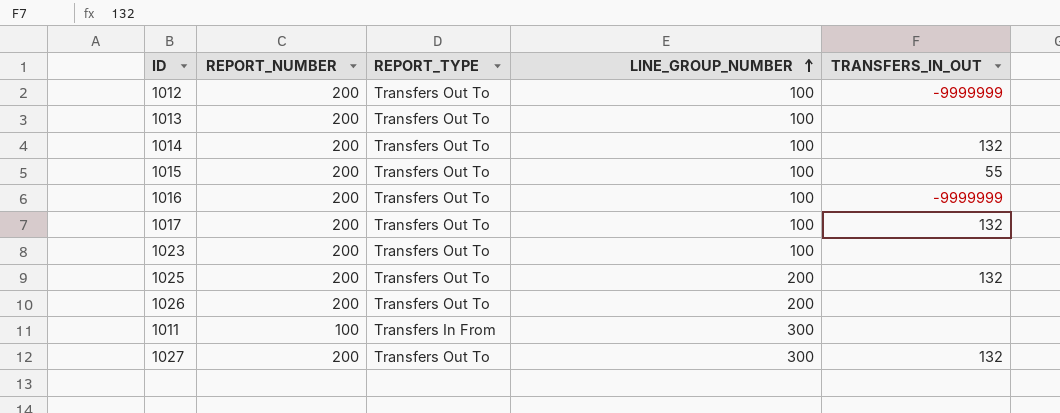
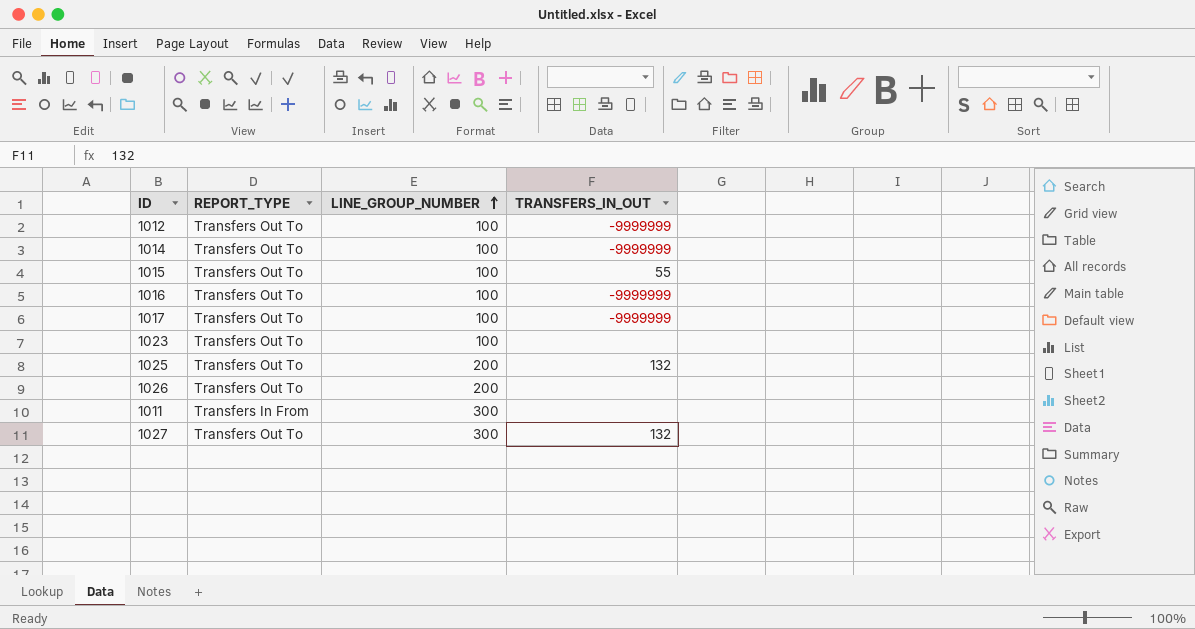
column REPORT_NUMBER | position: 2 -> none
row 1013: 200 | Transfers Out To | 100 | none -> none
1014 | TRANSFERS_IN_OUT: 132 -> -9999999
1017 | TRANSFERS_IN_OUT: 132 -> -9999999

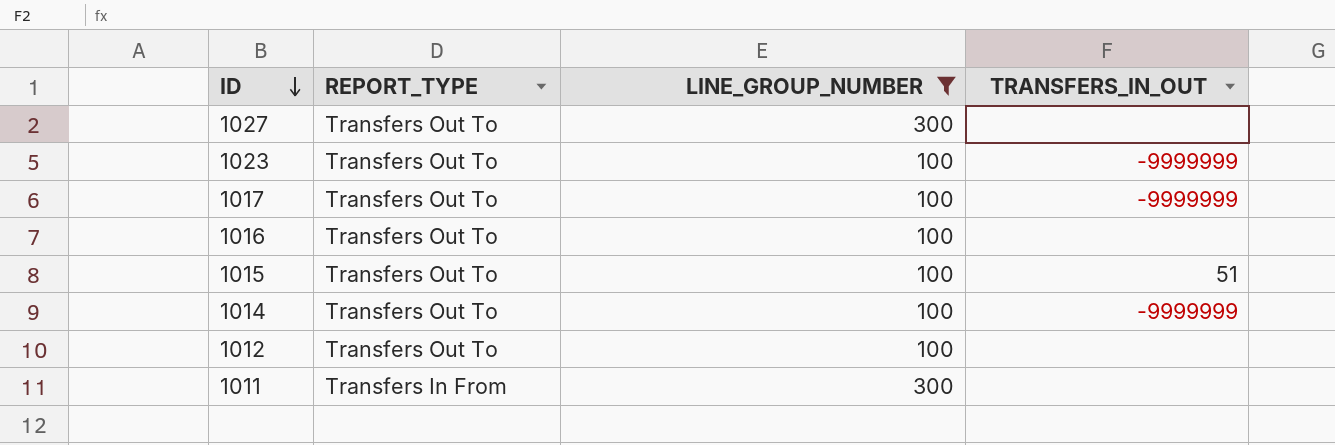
filter: none -> LINE_GROUP_NUMBER != 200
row order: LINE_GROUP_NUMBER ascending -> ID descending
1027 | TRANSFERS_IN_OUT: 132 -> none
1023 | TRANSFERS_IN_OUT: none -> -9999999
1016 | TRANSFERS_IN_OUT: -9999999 -> none
1015 | TRANSFERS_IN_OUT: 55 -> 51
1012 | TRANSFERS_IN_OUT: -9999999 -> none

